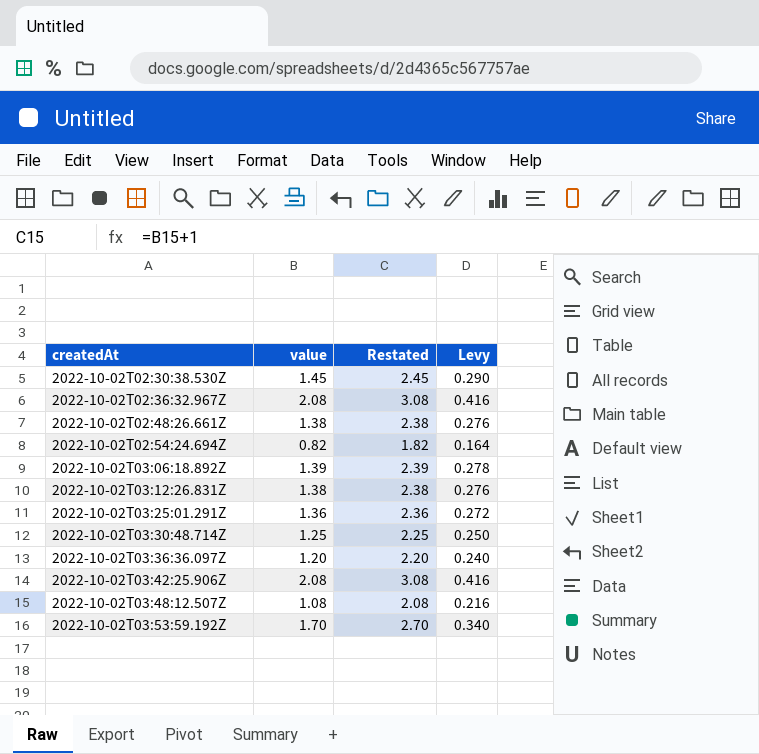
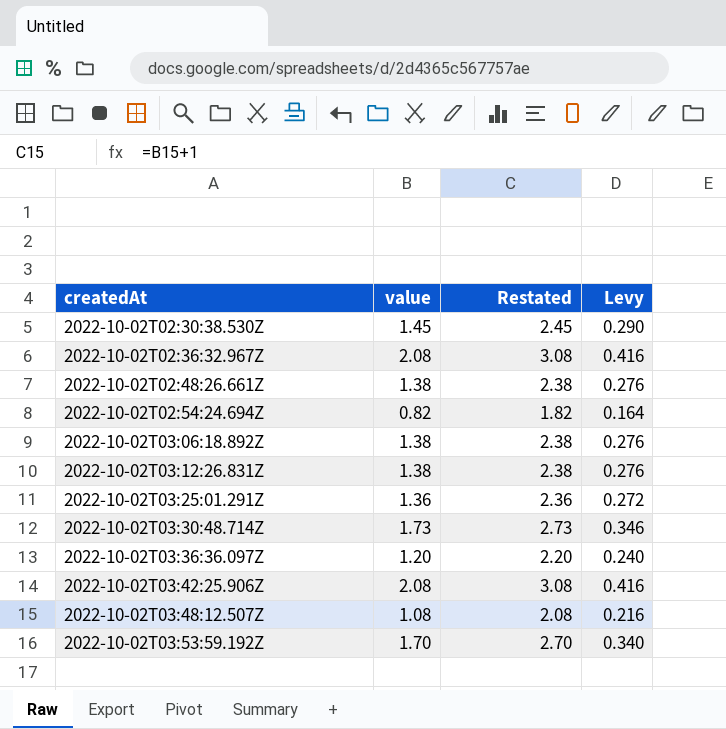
2022-10-02T03:06:18.892Z | value: 1.39 -> 1.38
2022-10-02T03:06:18.892Z | Restated: 2.39 -> 2.38
2022-10-02T03:06:18.892Z | Levy: 0.278 -> 0.276
2022-10-02T03:30:48.714Z | value: 1.25 -> 1.73
2022-10-02T03:30:48.714Z | Restated: 2.25 -> 2.73
2022-10-02T03:30:48.714Z | Levy: 0.250 -> 0.346

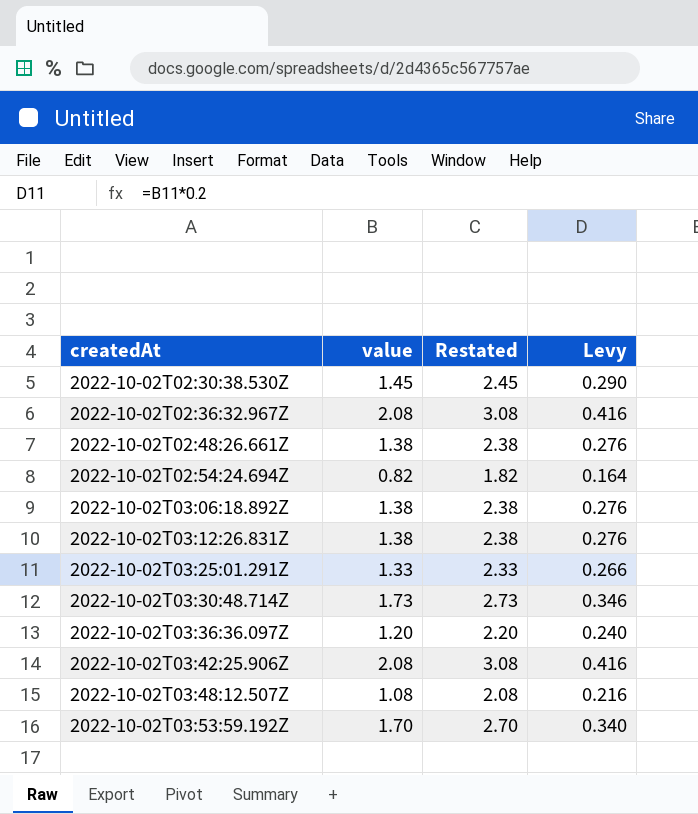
2022-10-02T03:25:01.291Z | value: 1.36 -> 1.33
2022-10-02T03:25:01.291Z | Restated: 2.36 -> 2.33
2022-10-02T03:25:01.291Z | Levy: 0.272 -> 0.266

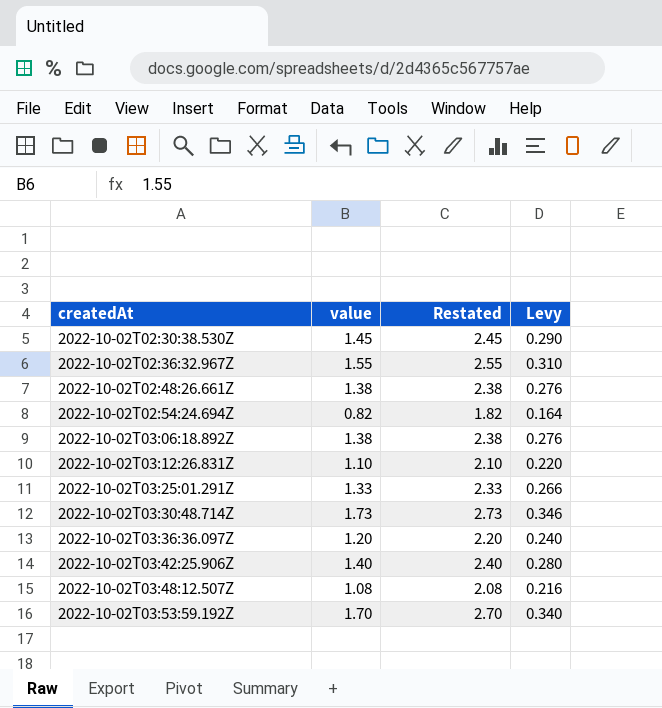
2022-10-02T02:36:32.967Z | value: 2.08 -> 1.55
2022-10-02T02:36:32.967Z | Restated: 3.08 -> 2.55
2022-10-02T02:36:32.967Z | Levy: 0.416 -> 0.310
2022-10-02T03:12:26.831Z | value: 1.38 -> 1.10
2022-10-02T03:12:26.831Z | Restated: 2.38 -> 2.10
2022-10-02T03:12:26.831Z | Levy: 0.276 -> 0.220
2022-10-02T03:42:25.906Z | value: 2.08 -> 1.40
2022-10-02T03:42:25.906Z | Restated: 3.08 -> 2.40
2022-10-02T03:42:25.906Z | Levy: 0.416 -> 0.280

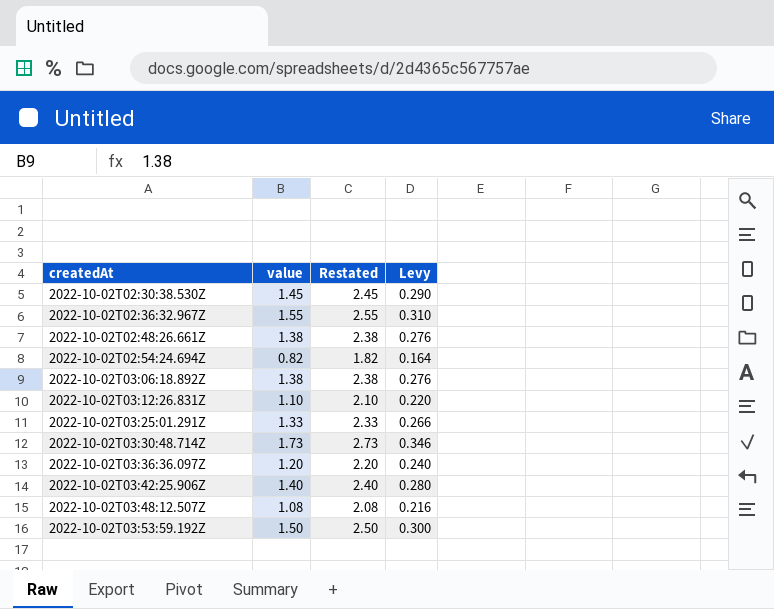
2022-10-02T03:53:59.192Z | value: 1.70 -> 1.50
2022-10-02T03:53:59.192Z | Restated: 2.70 -> 2.50
2022-10-02T03:53:59.192Z | Levy: 0.340 -> 0.300

